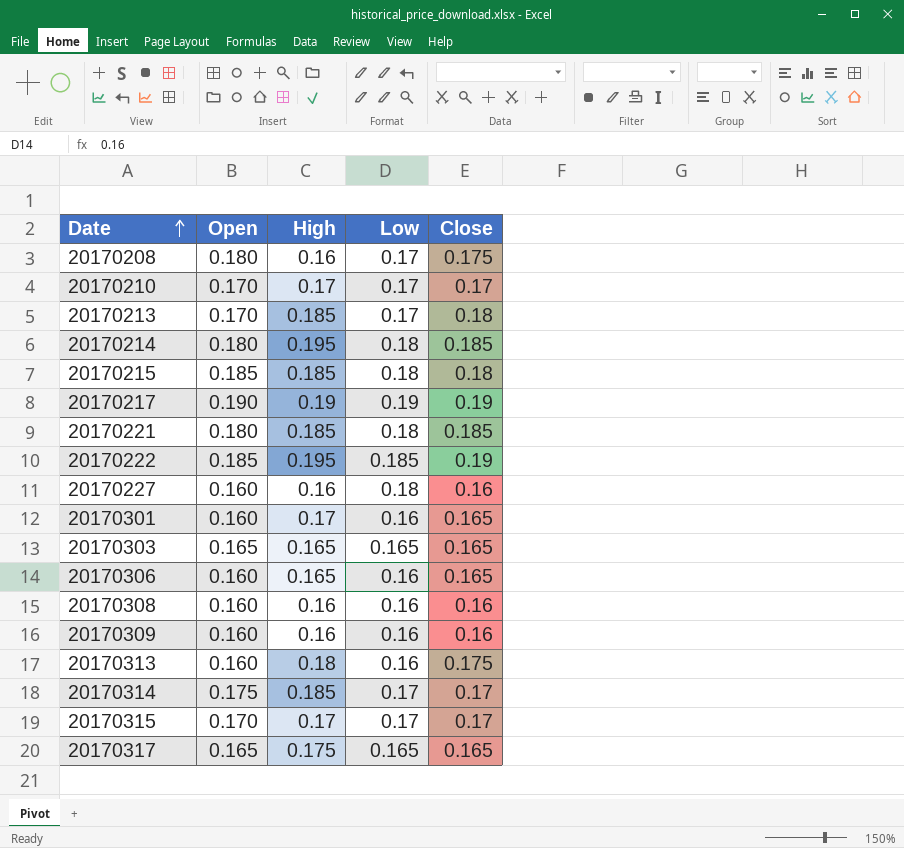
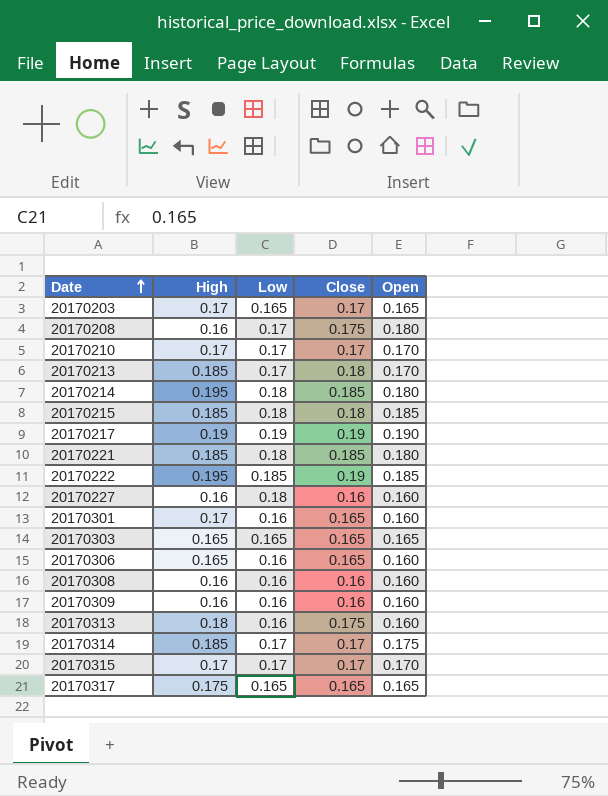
column Open | position: 2 -> 5
row 20170203: none -> 0.17 | 0.165 | 0.17 | 0.165

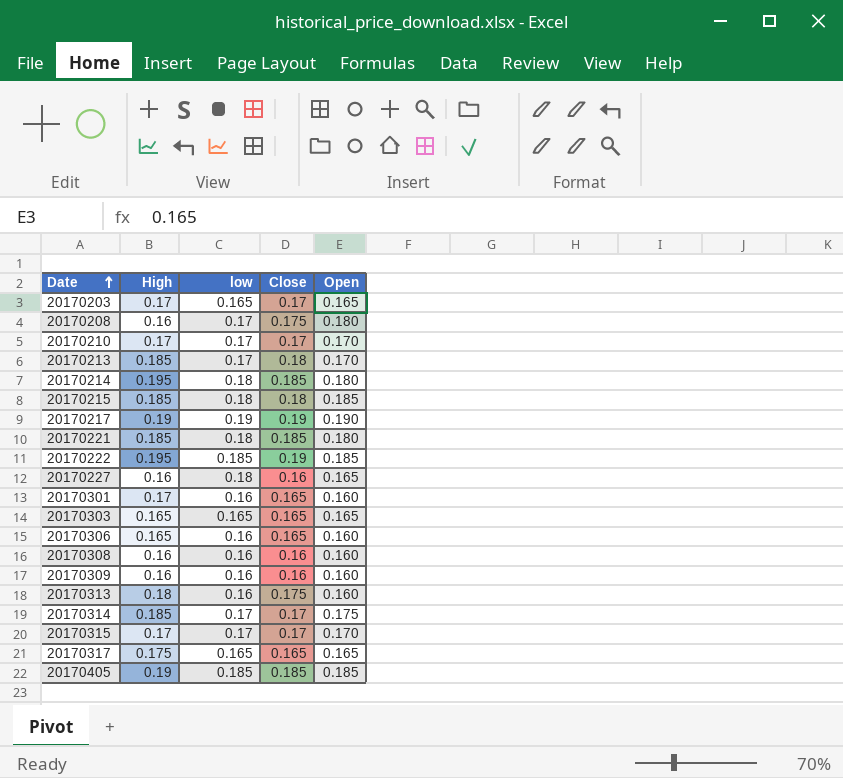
column name: Low -> low
20170227 | Open: 0.160 -> 0.165
row 20170405: none -> 0.19 | 0.185 | 0.185 | 0.185

